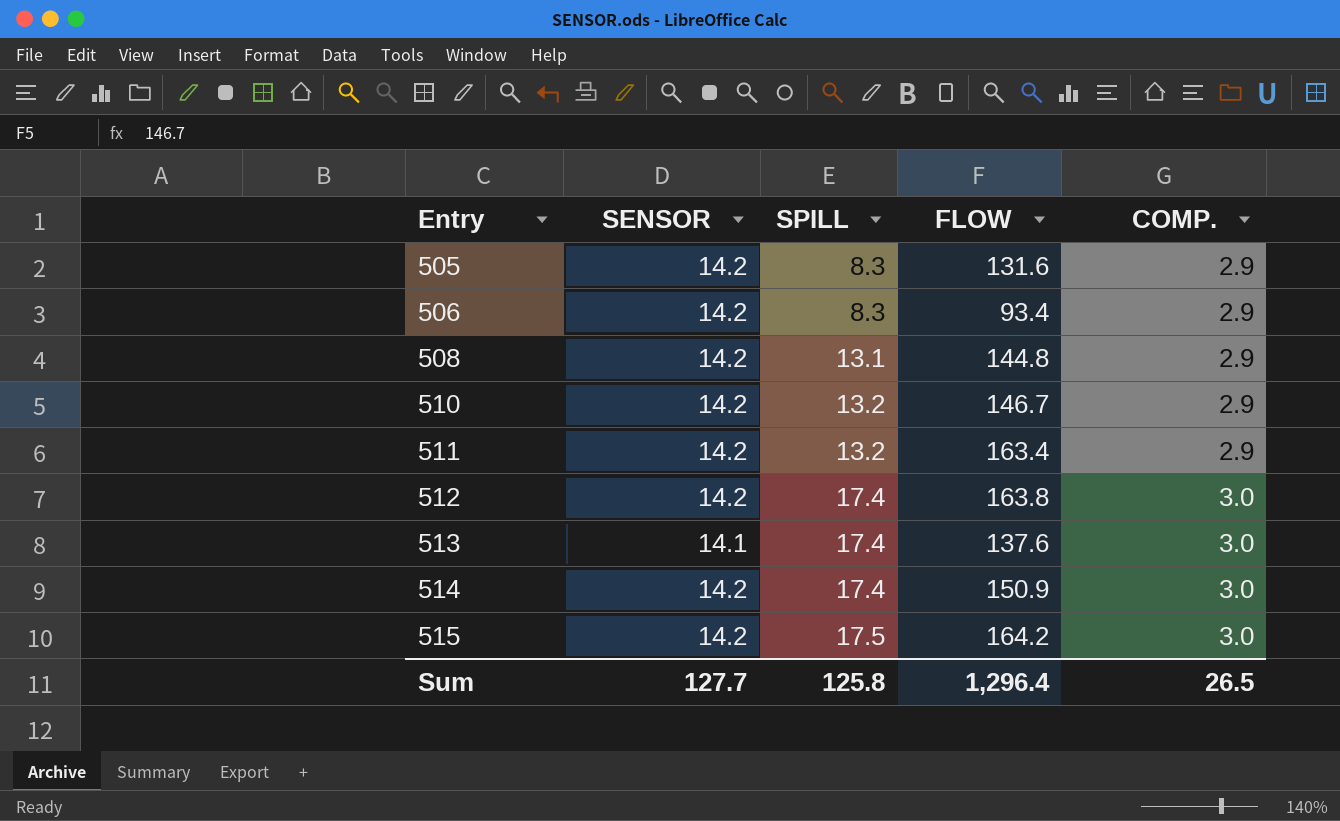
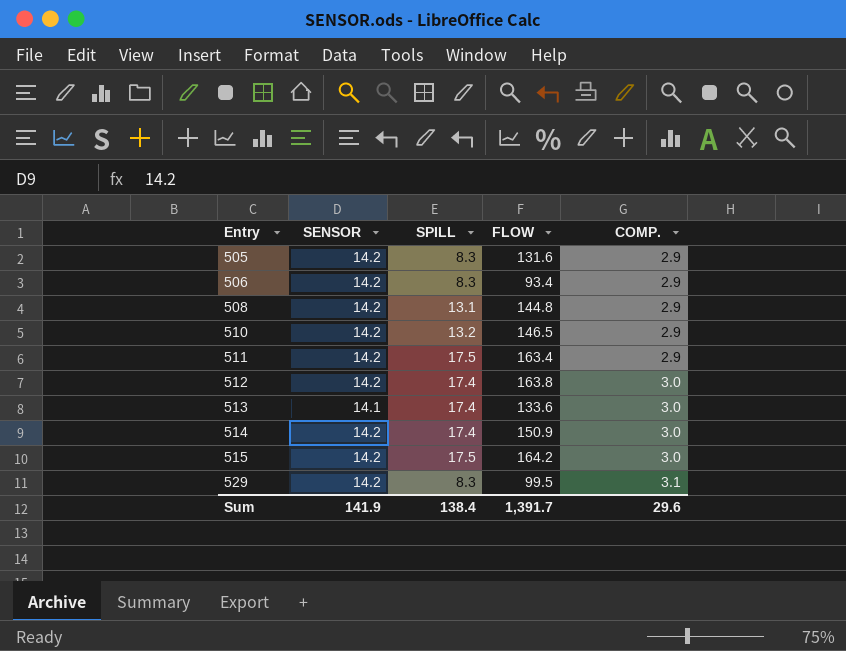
510 | FLOW: 146.7 -> 146.5
511 | SPILL: 13.2 -> 17.5
513 | FLOW: 137.6 -> 133.6
row 529: none -> 14.2 | 8.3 | 99.5 | 3.1
Sum | SENSOR: 127.7 -> 141.9
Sum | SPILL: 125.8 -> 138.4
Sum | FLOW: 1,296.4 -> 1,391.7
Sum | COMP.: 26.5 -> 29.6

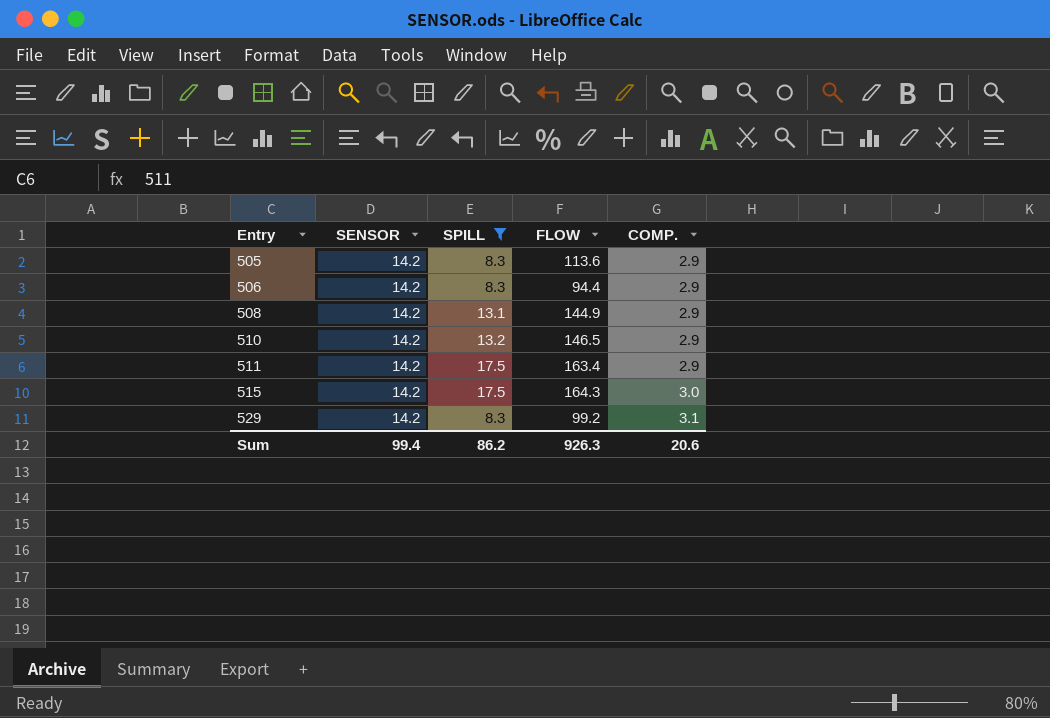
filter: none -> SPILL != 17.4
505 | FLOW: 131.6 -> 113.6
506 | FLOW: 93.4 -> 94.4
508 | FLOW: 144.8 -> 144.9
515 | FLOW: 164.2 -> 164.3
529 | FLOW: 99.5 -> 99.2
Sum | SENSOR: 141.9 -> 99.4
Sum | SPILL: 138.4 -> 86.2
Sum | FLOW: 1,391.7 -> 926.3
Sum | COMP.: 29.6 -> 20.6

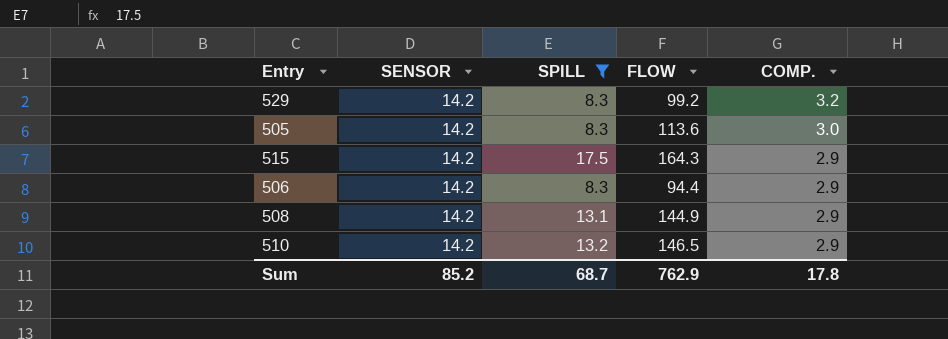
row order: Entry ascending -> COMP. descending
row 511: 14.2 | 17.5 | 163.4 | 2.9 -> none
529 | COMP.: 3.1 -> 3.2
505 | COMP.: 2.9 -> 3.0
515 | COMP.: 3.0 -> 2.9
Sum | SENSOR: 99.4 -> 85.2
Sum | SPILL: 86.2 -> 68.7
Sum | FLOW: 926.3 -> 762.9
Sum | COMP.: 20.6 -> 17.8

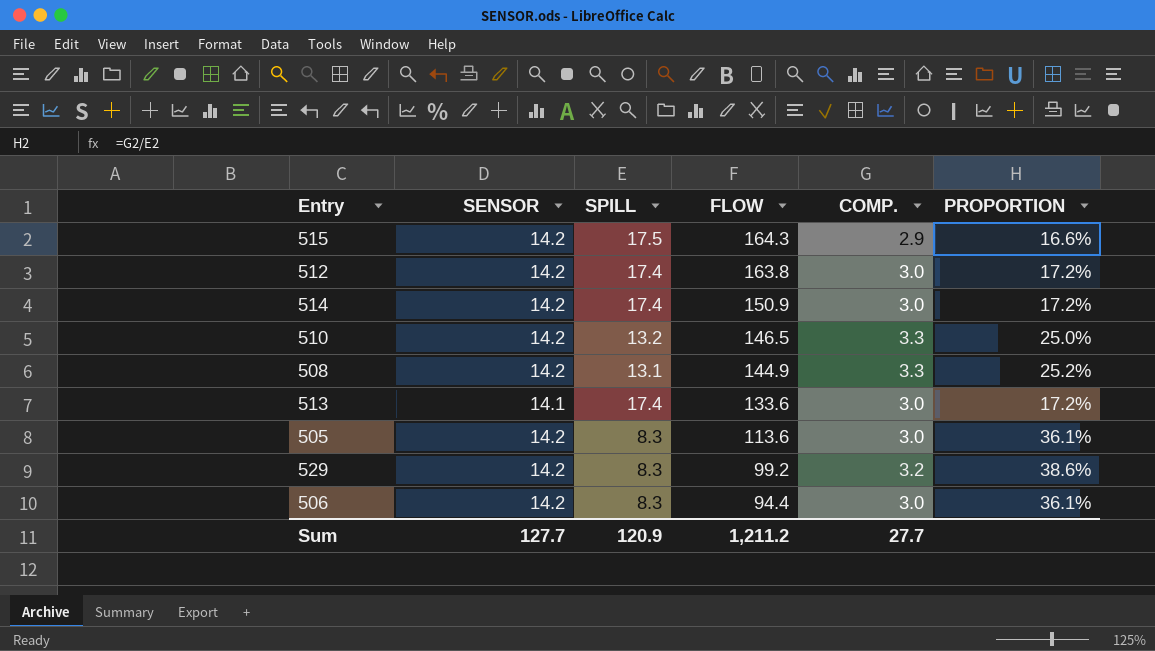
filter: SPILL != 17.4 -> none
row order: COMP. descending -> FLOW descending
column PROPORTION | formula: none -> [COMP.] / [SPILL]
510 | COMP.: 2.9 -> 3.3
508 | COMP.: 2.9 -> 3.3
506 | COMP.: 2.9 -> 3.0
Sum | SENSOR: 85.2 -> 127.7
Sum | SPILL: 68.7 -> 120.9
Sum | FLOW: 762.9 -> 1,211.2
Sum | COMP.: 17.8 -> 27.7

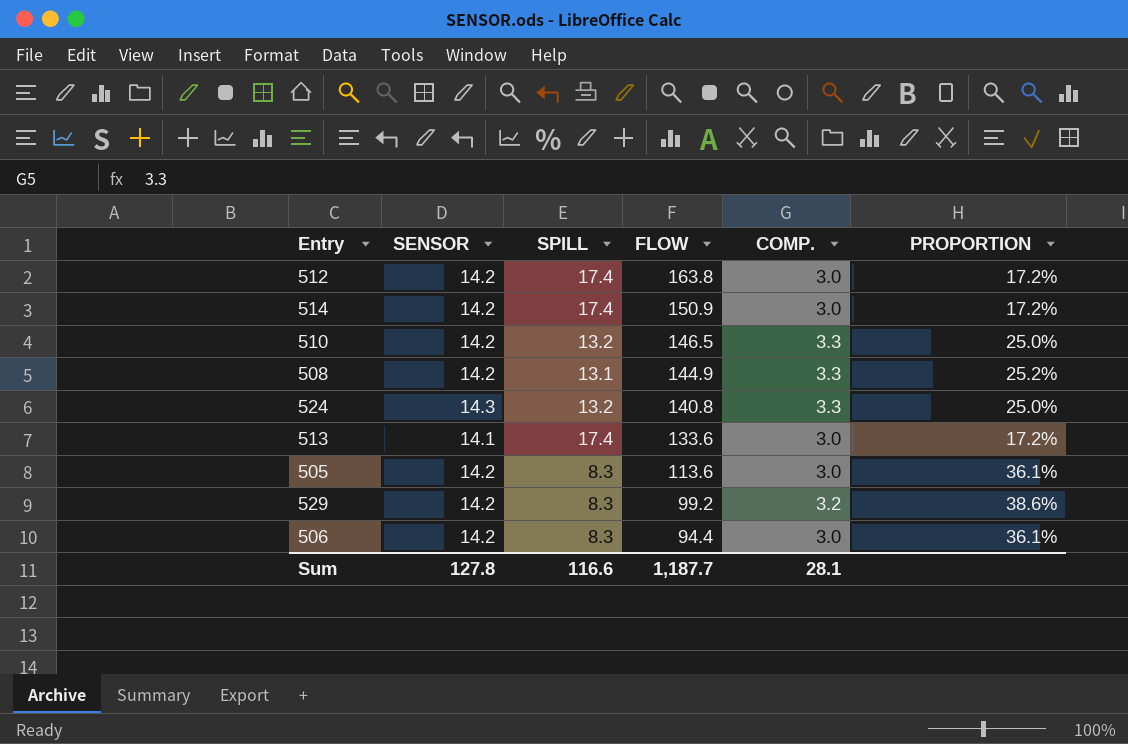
row 515: 14.2 | 17.5 | 164.3 | 2.9 | 16.6% -> none
row 524: none -> 14.3 | 13.2 | 140.8 | 3.3 | 25.0%
Sum | SENSOR: 127.7 -> 127.8
Sum | SPILL: 120.9 -> 116.6
Sum | FLOW: 1,211.2 -> 1,187.7
Sum | COMP.: 27.7 -> 28.1

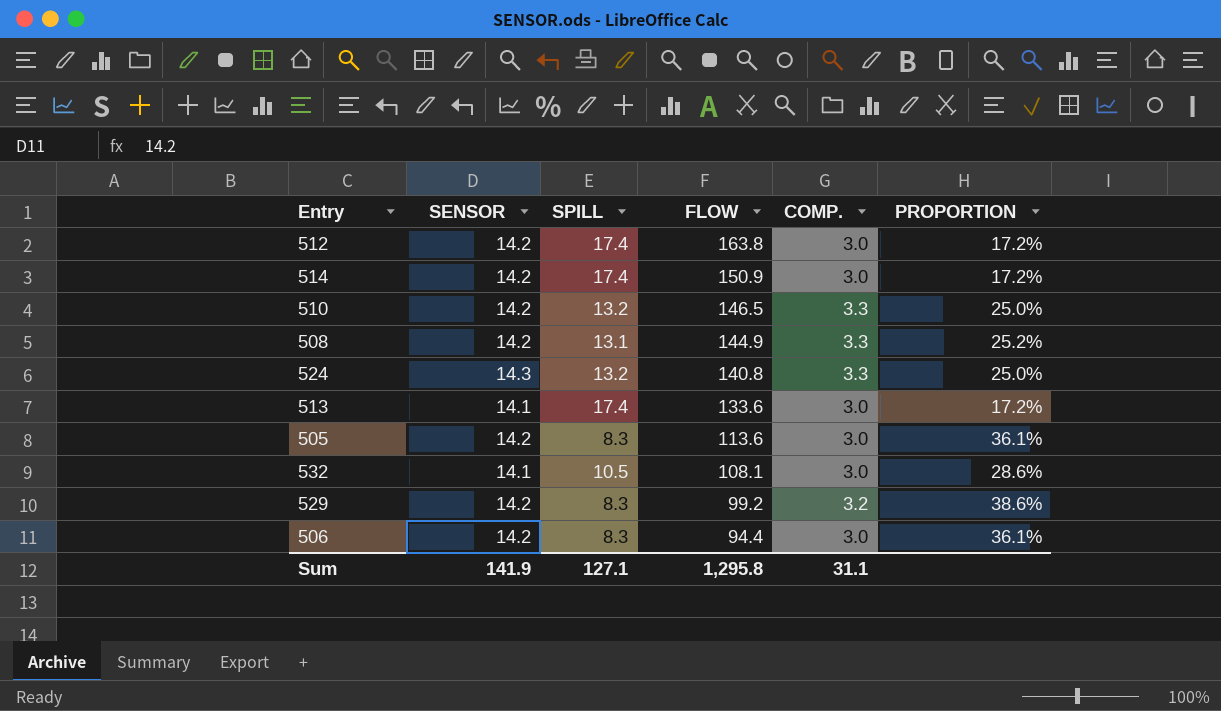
row 532: none -> 14.1 | 10.5 | 108.1 | 3.0 | 28.6%
Sum | SENSOR: 127.8 -> 141.9
Sum | SPILL: 116.6 -> 127.1
Sum | FLOW: 1,187.7 -> 1,295.8
Sum | COMP.: 28.1 -> 31.1

